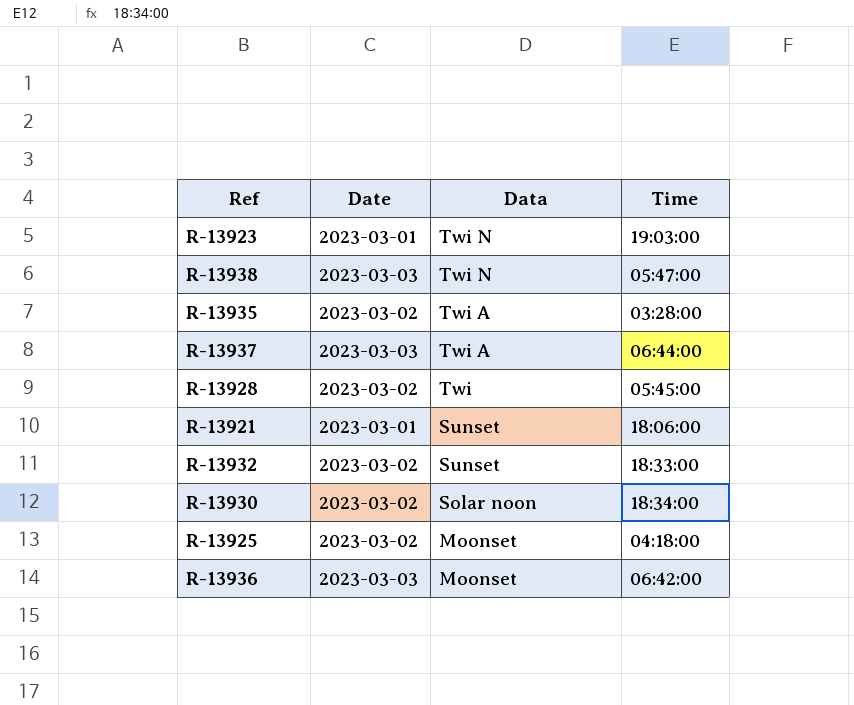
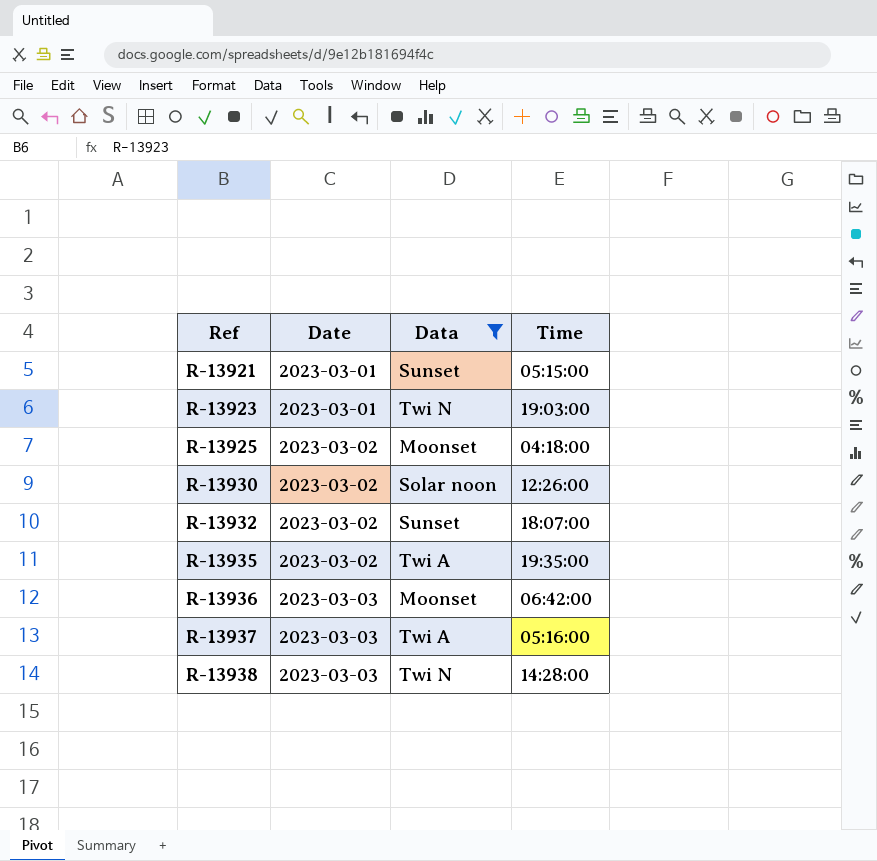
filter: none -> Data != Twi
row order: Data descending -> Ref ascending
R-13921 | Time: 18:06:00 -> 05:15:00
R-13930 | Time: 18:34:00 -> 12:26:00
R-13932 | Time: 18:33:00 -> 18:07:00
R-13935 | Time: 03:28:00 -> 19:35:00
R-13937 | Time: 06:44:00 -> 05:16:00
R-13938 | Time: 05:47:00 -> 14:28:00

